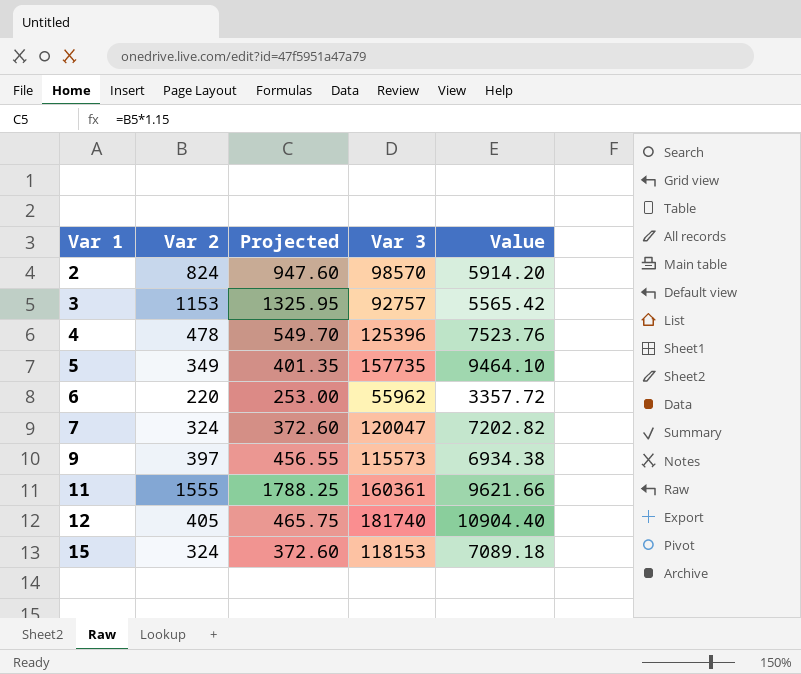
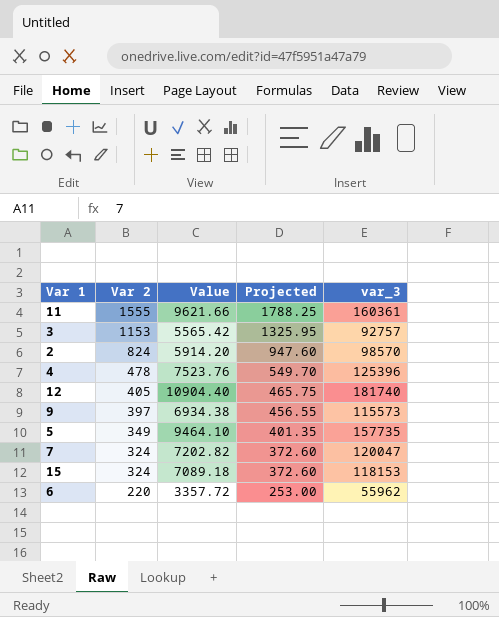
row order: Var 1 ascending -> Var 2 descending
column Value | position: 5 -> 3
column name: Var 3 -> var_3

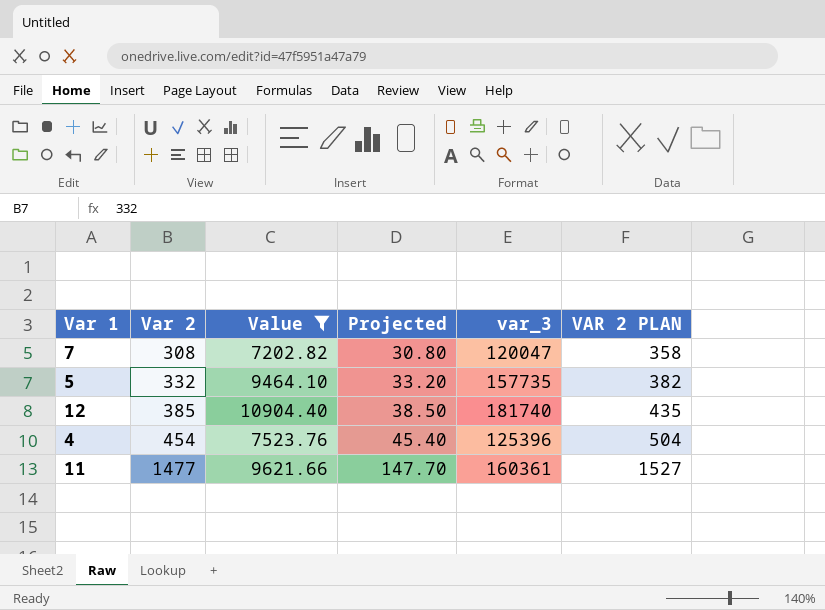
filter: none -> Value >= 7202.82
row order: Var 2 descending -> Var 2 ascending
column Projected | formula: [Var 2] * 1.15 -> [Var 2] * 0.1
column VAR 2 PLAN | formula: none -> [Var 2] + 50
7 | Var 2: 324 -> 308
5 | Var 2: 349 -> 332
12 | Var 2: 405 -> 385
4 | Var 2: 478 -> 454
11 | Var 2: 1555 -> 1477

